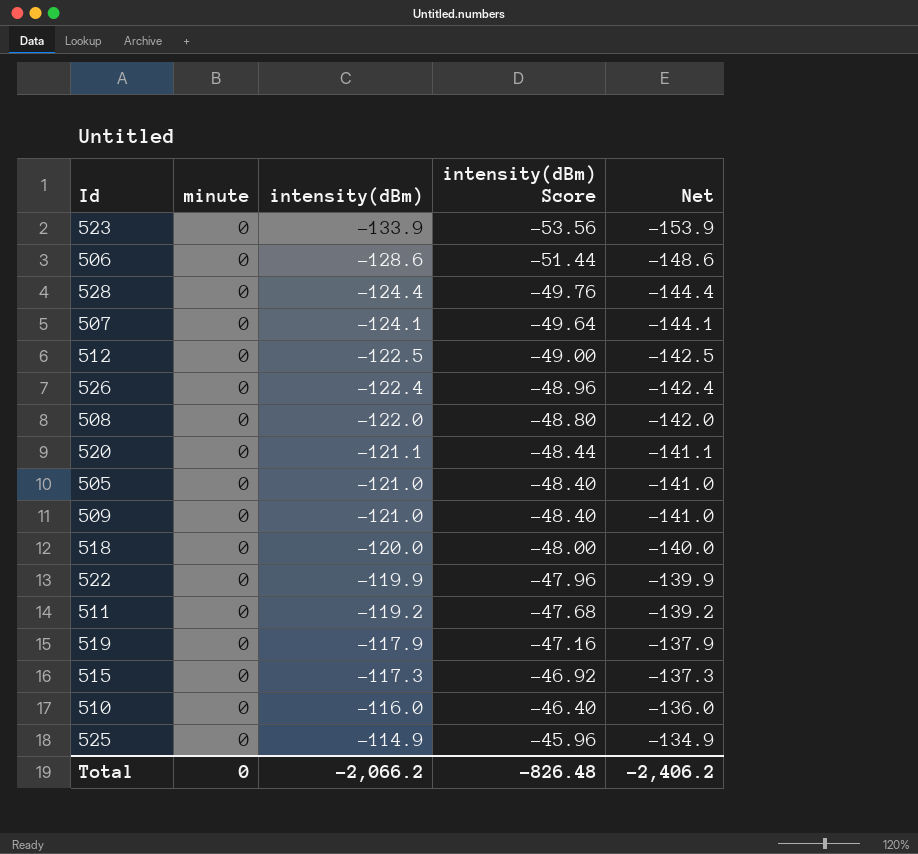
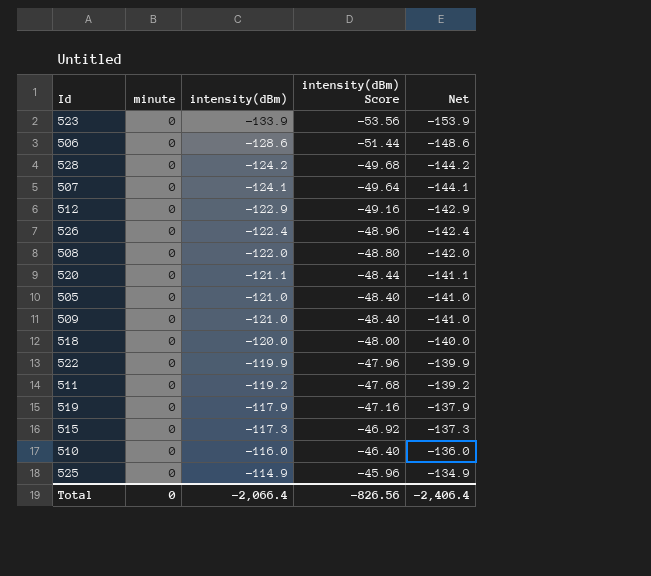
528 | intensity(dBm): -124.4 -> -124.2
528 | intensity(dBm) Score: -49.76 -> -49.68
528 | Net: -144.4 -> -144.2
512 | intensity(dBm): -122.5 -> -122.9
512 | intensity(dBm) Score: -49.00 -> -49.16
512 | Net: -142.5 -> -142.9
Total | intensity(dBm): -2,066.2 -> -2,066.4
Total | intensity(dBm) Score: -826.48 -> -826.56
Total | Net: -2,406.2 -> -2,406.4

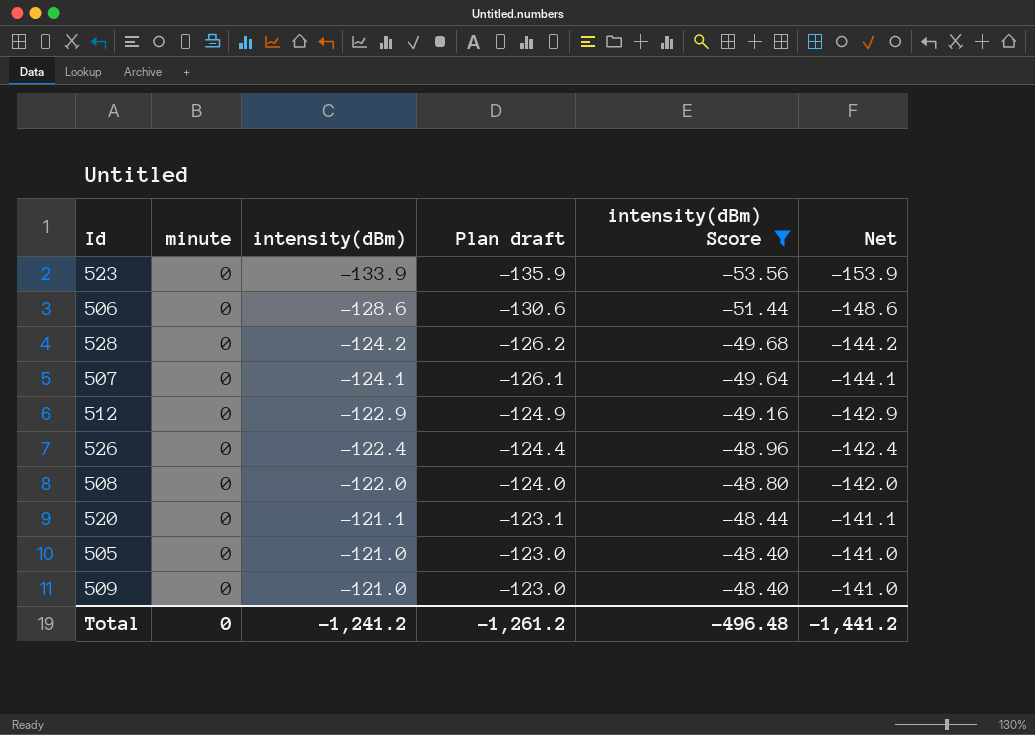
filter: none -> intensity(dBm) Score <= -48.40
column Plan draft | formula: none -> [intensity(dBm)] - 2
Total | intensity(dBm): -2,066.4 -> -1,241.2
Total | intensity(dBm) Score: -826.56 -> -496.48
Total | Net: -2,406.4 -> -1,441.2

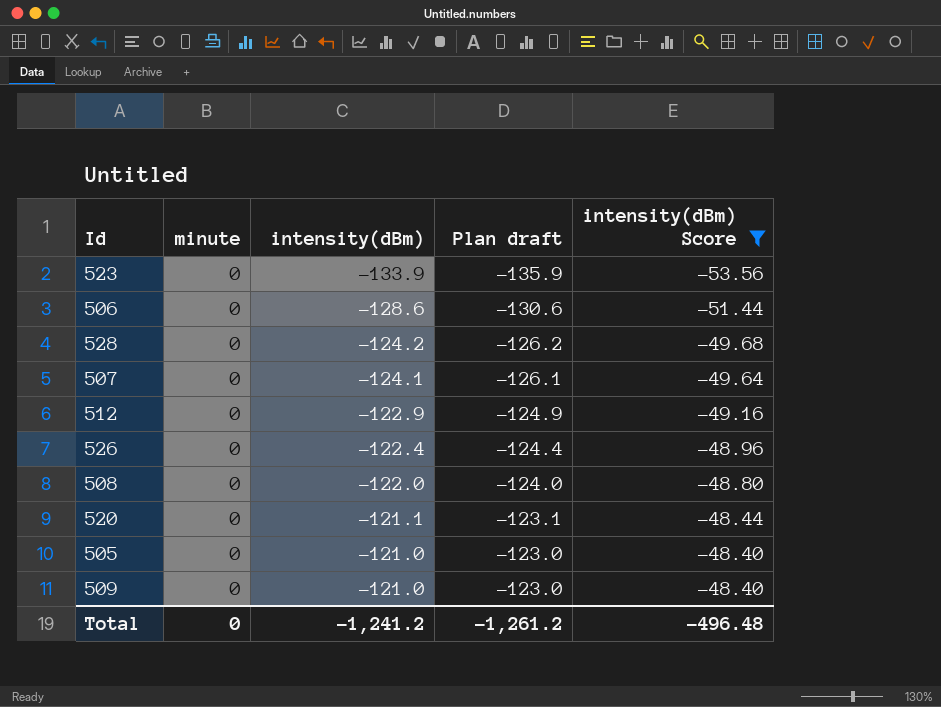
column Net | formula: [intensity(dBm)] - 20 -> none

